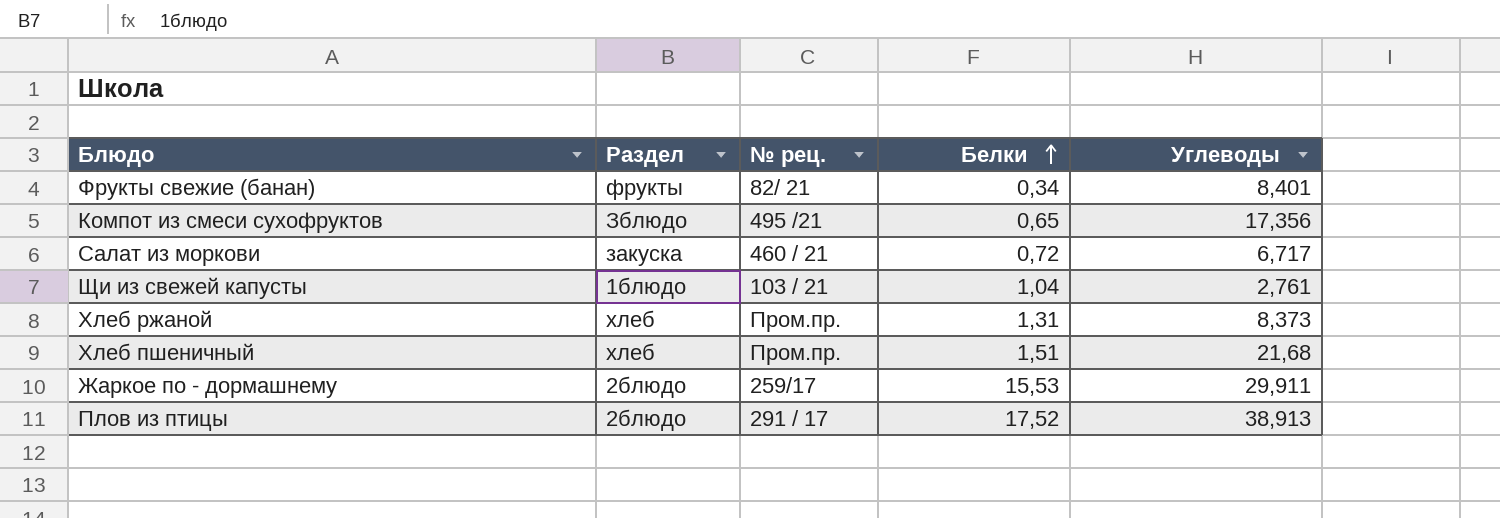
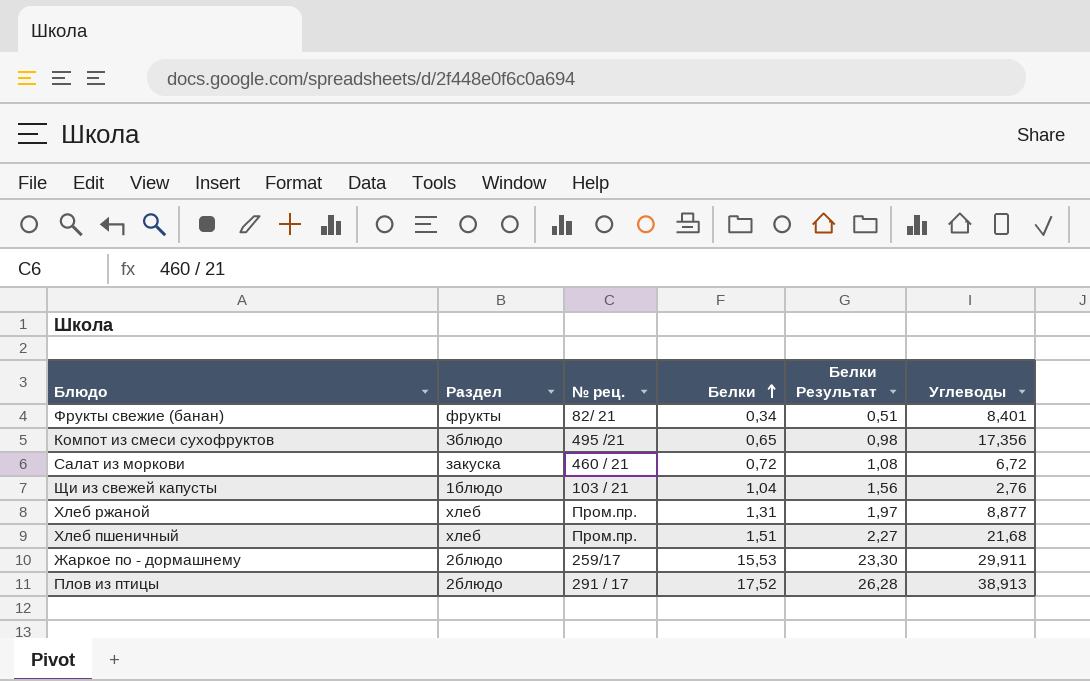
column Белки Результат | formula: none -> [Белки] * 1,5
Салат из моркови | Углеводы: 6,717 -> 6,72
Щи из свежей капусты | Углеводы: 2,761 -> 2,76
Хлеб ржаной | Углеводы: 8,373 -> 8,877

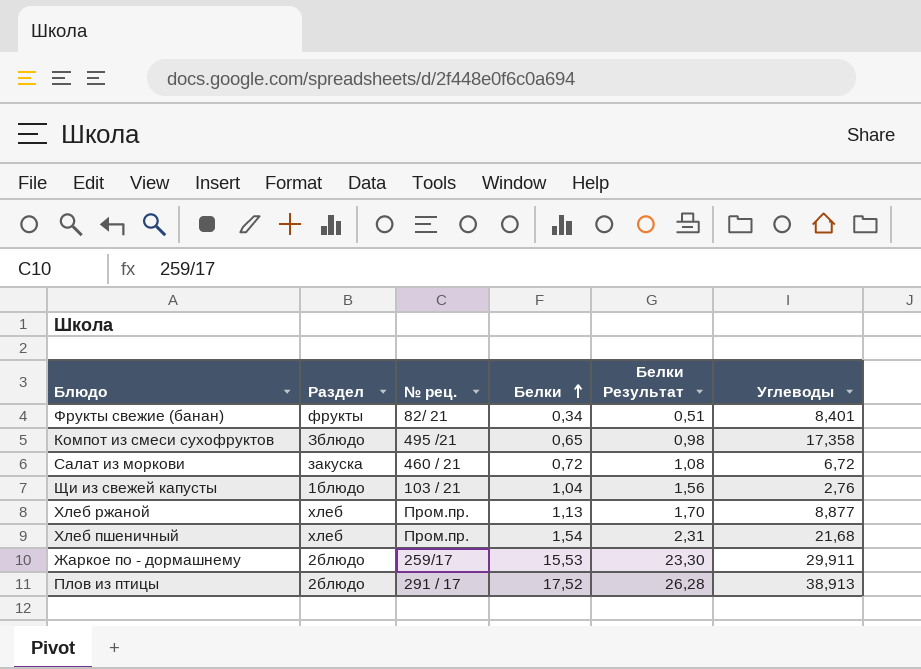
Компот из смеси сухофруктов | Углеводы: 17,356 -> 17,358
Хлеб ржаной | Белки: 1,31 -> 1,13
Хлеб ржаной | Белки Результат: 1,97 -> 1,70
Хлеб пшеничный | Белки: 1,51 -> 1,54
Хлеб пшеничный | Белки Результат: 2,27 -> 2,31

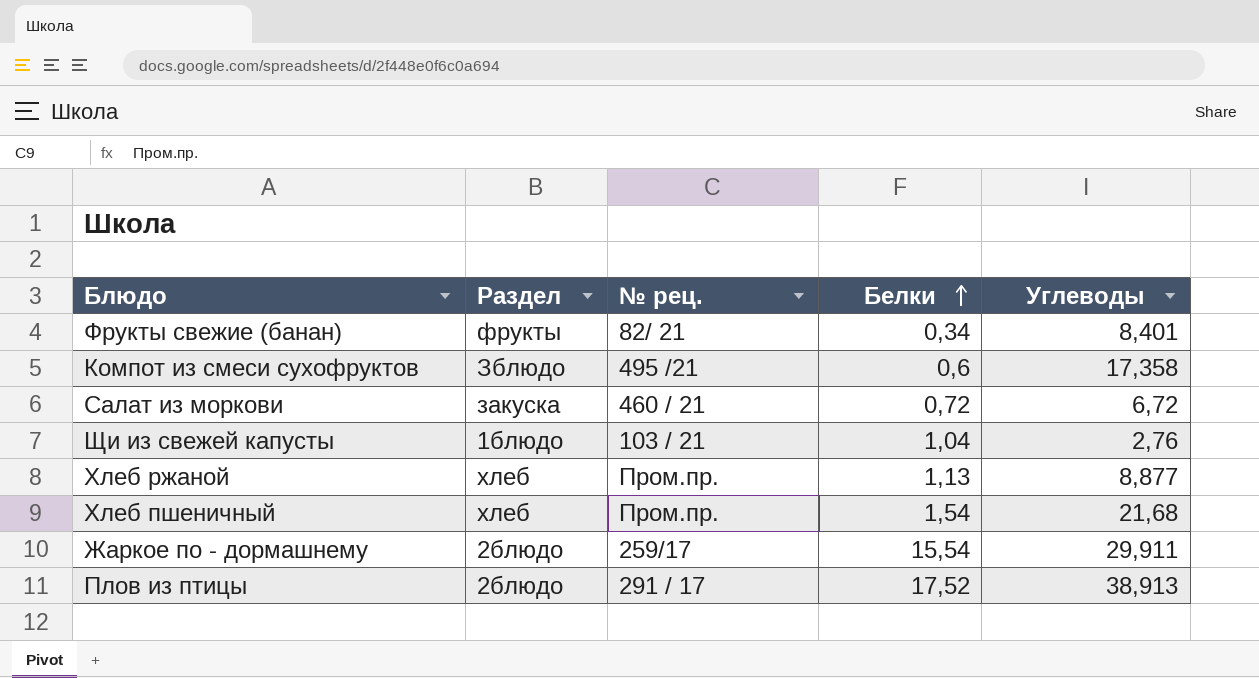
column Белки Результат | formula: [Белки] * 1,5 -> none
Компот из смеси сухофруктов | Белки: 0,65 -> 0,6
Жаркое по - дормашнему | Белки: 15,53 -> 15,54

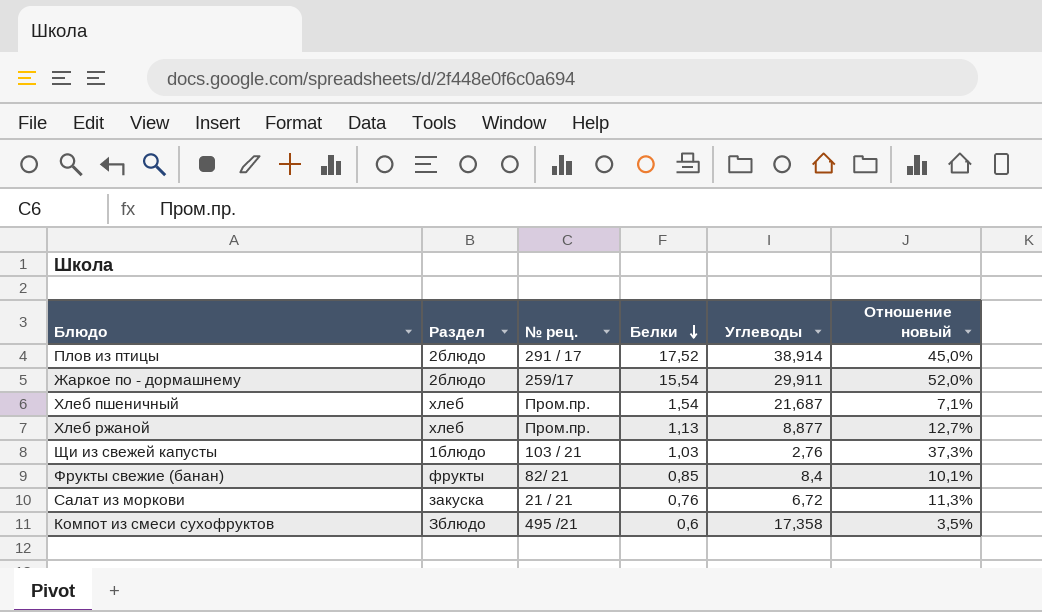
row order: Белки ascending -> Белки descending
column Отношение новый | formula: none -> [Белки] / [Углеводы]
Плов из птицы | Углеводы: 38,913 -> 38,914
Хлеб пшеничный | Углеводы: 21,68 -> 21,687
Щи из свежей капусты | Белки: 1,04 -> 1,03
Фрукты свежие (банан) | Белки: 0,34 -> 0,85
Фрукты свежие (банан) | Углеводы: 8,401 -> 8,4
Салат из моркови | № рец.: 460 / 21 -> 21 / 21
Салат из моркови | Белки: 0,72 -> 0,76

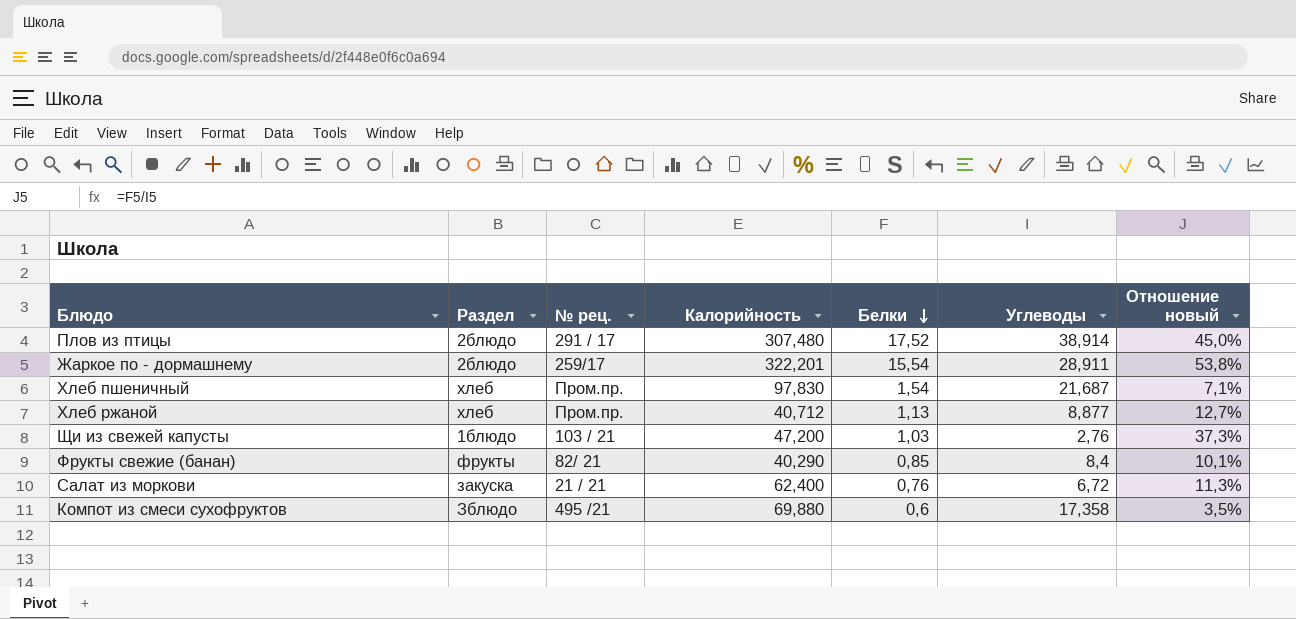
column Калорийность | position: none -> 4
Жаркое по - дормашнему | Углеводы: 29,911 -> 28,911
Жаркое по - дормашнему | Отношение новый: 52,0% -> 53,8%

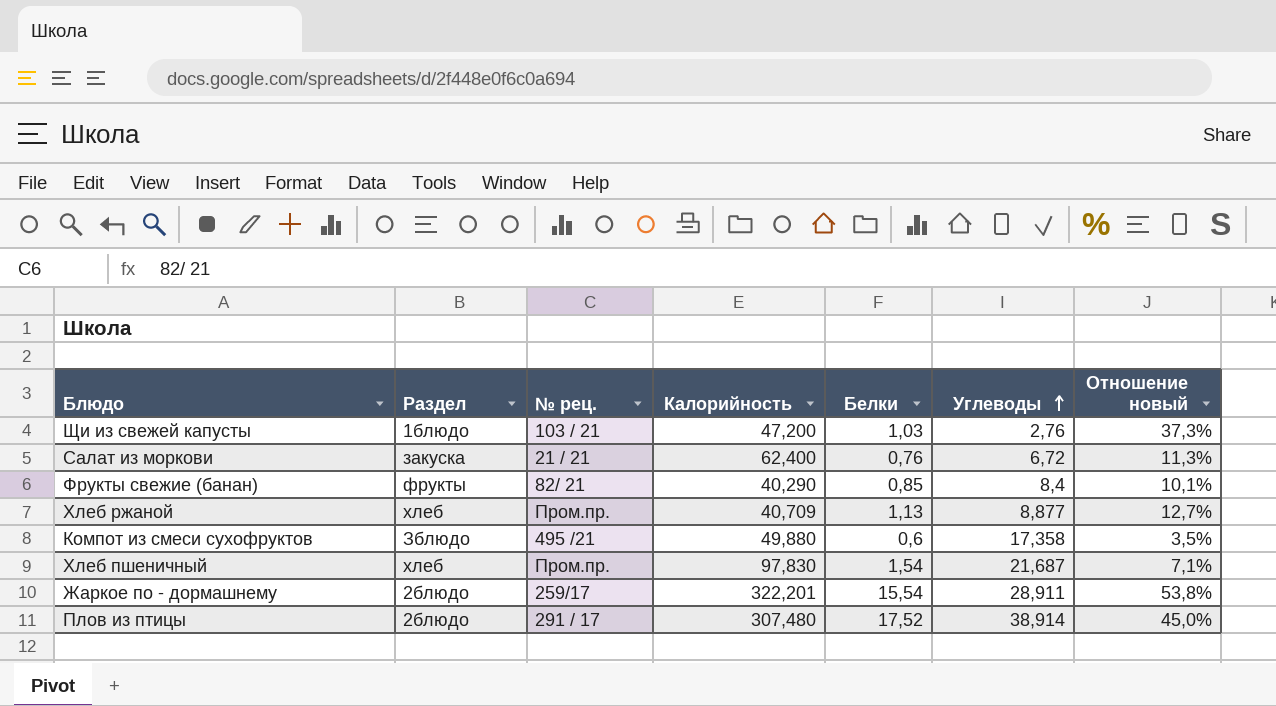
row order: Белки descending -> Углеводы ascending
Хлеб ржаной | Калорийность: 40,712 -> 40,709
Компот из смеси сухофруктов | Калорийность: 69,880 -> 49,880

